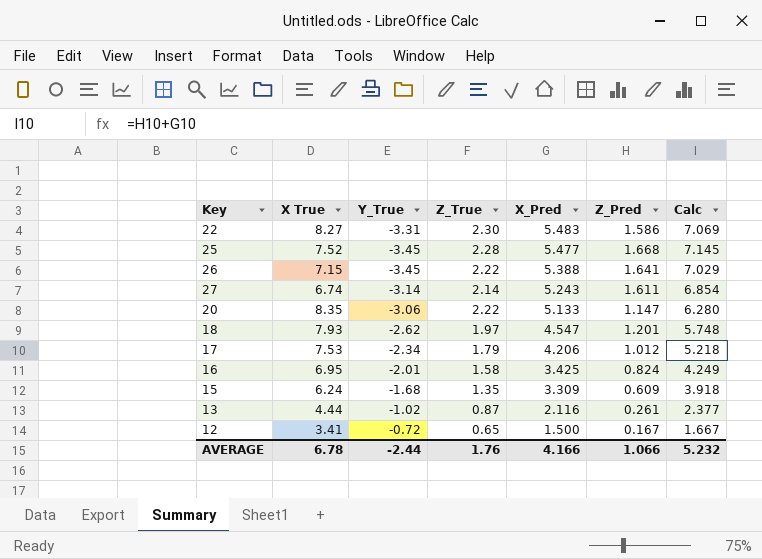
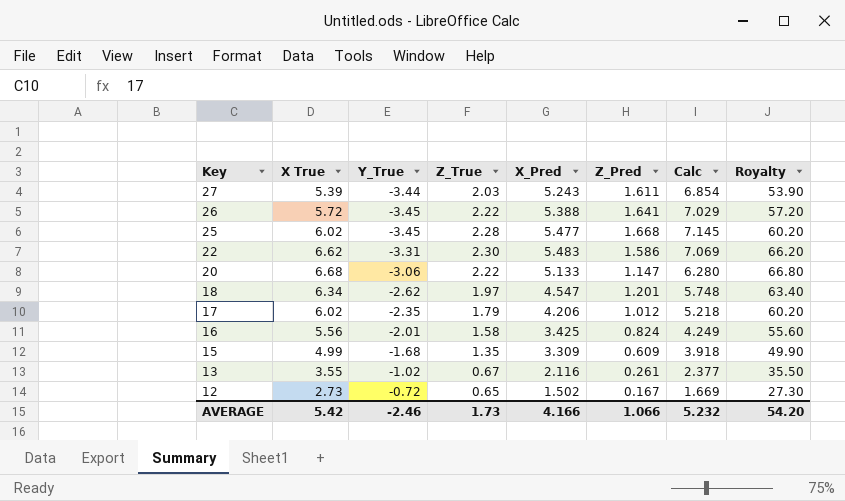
row order: X_Pred descending -> Key descending
column Royalty | formula: none -> [X True] * 10
27 | X True: 6.74 -> 5.39
27 | Y_True: -3.14 -> -3.44
27 | Z_True: 2.14 -> 2.03
26 | X True: 7.15 -> 5.72
25 | X True: 7.52 -> 6.02
22 | X True: 8.27 -> 6.62
20 | X True: 8.35 -> 6.68
18 | X True: 7.93 -> 6.34
17 | X True: 7.53 -> 6.02
17 | Y_True: -2.34 -> -2.35
16 | X True: 6.95 -> 5.56
15 | X True: 6.24 -> 4.99
13 | X True: 4.44 -> 3.55
13 | Z_True: 0.87 -> 0.67
12 | X True: 3.41 -> 2.73
12 | X_Pred: 1.500 -> 1.502
12 | Calc: 1.667 -> 1.669
AVERAGE | X True: 6.78 -> 5.42
AVERAGE | Y_True: -2.44 -> -2.46
AVERAGE | Z_True: 1.76 -> 1.73

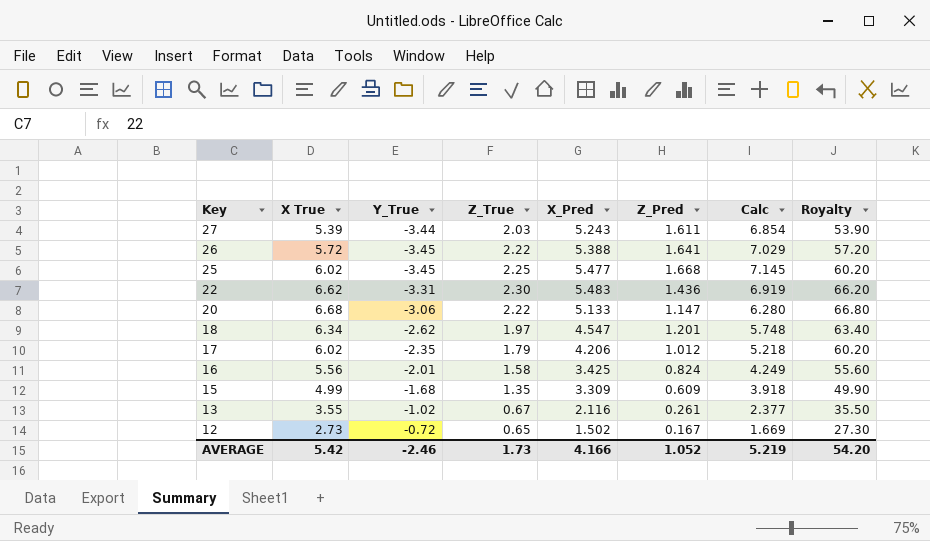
25 | Z_True: 2.28 -> 2.25
22 | Z_Pred: 1.586 -> 1.436
22 | Calc: 7.069 -> 6.919
AVERAGE | Z_Pred: 1.066 -> 1.052
AVERAGE | Calc: 5.232 -> 5.219

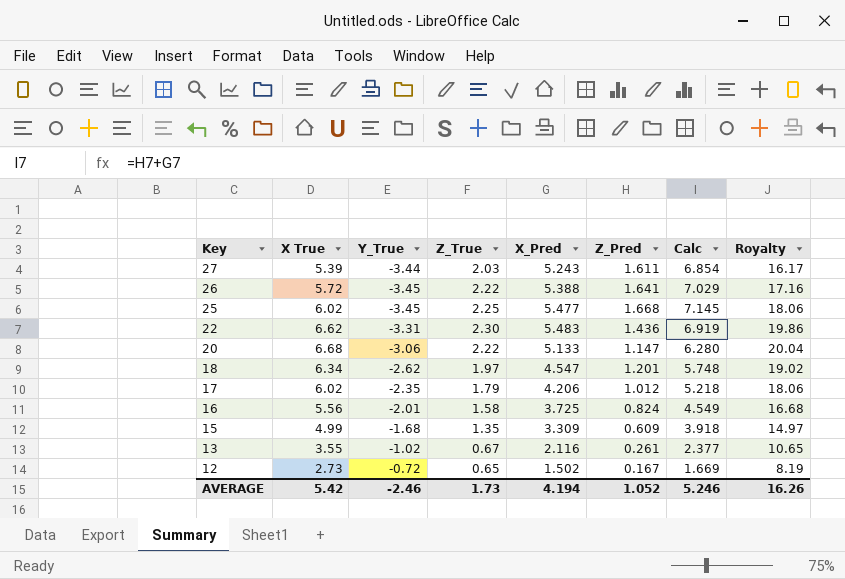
column Royalty | formula: [X True] * 10 -> [X True] * 3
16 | X_Pred: 3.425 -> 3.725
16 | Calc: 4.249 -> 4.549
AVERAGE | X_Pred: 4.166 -> 4.194
AVERAGE | Calc: 5.219 -> 5.246
AVERAGE | Royalty: 54.20 -> 16.26

